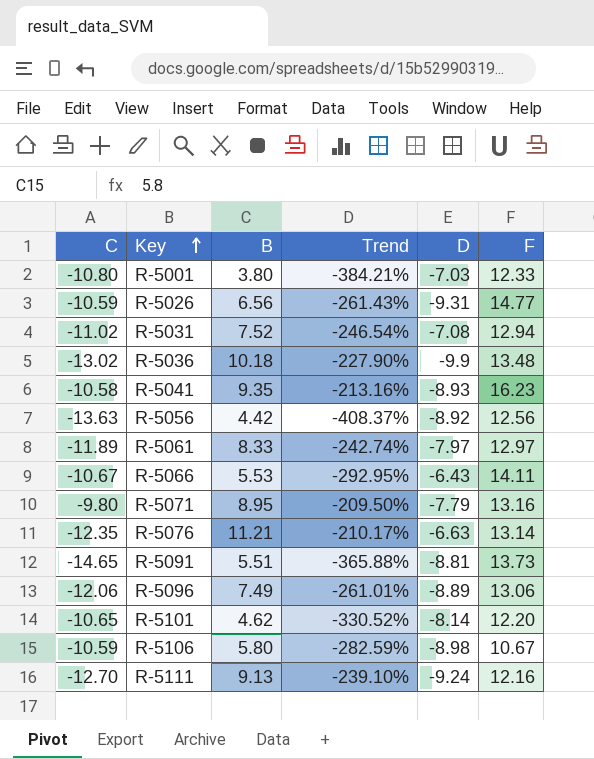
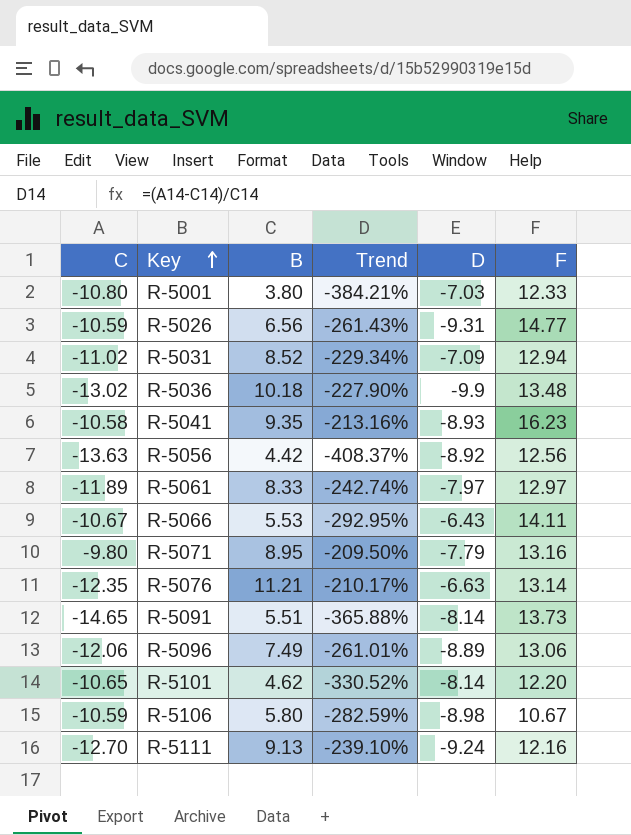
R-5031 | B: 7.52 -> 8.52
R-5031 | Trend: -246.54% -> -229.34%
R-5031 | D: -7.08 -> -7.09
R-5091 | D: -8.81 -> -8.14

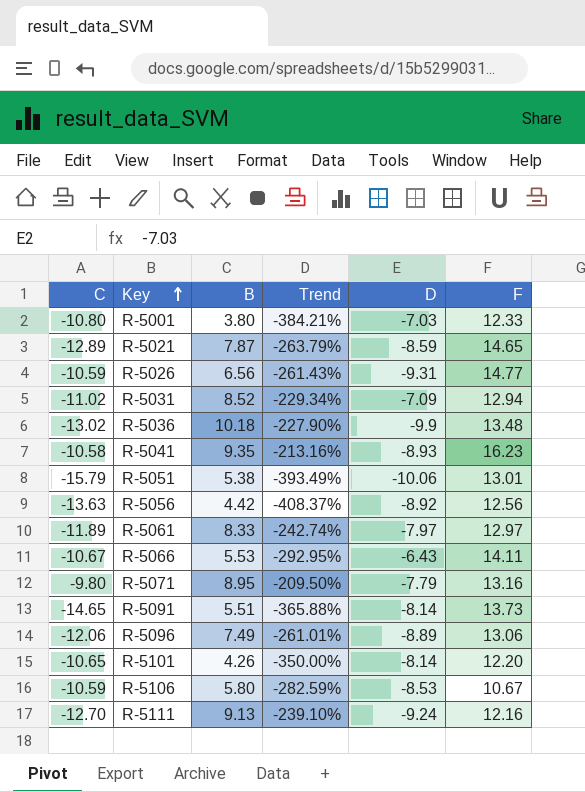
row R-5076: -12.35 | 11.21 | -210.17% | -6.63 | 13.14 -> none
row R-5021: none -> -12.89 | 7.87 | -263.79% | -8.59 | 14.65
row R-5051: none -> -15.79 | 5.38 | -393.49% | -10.06 | 13.01
R-5101 | B: 4.62 -> 4.26
R-5101 | Trend: -330.52% -> -350.00%
R-5106 | D: -8.98 -> -8.53

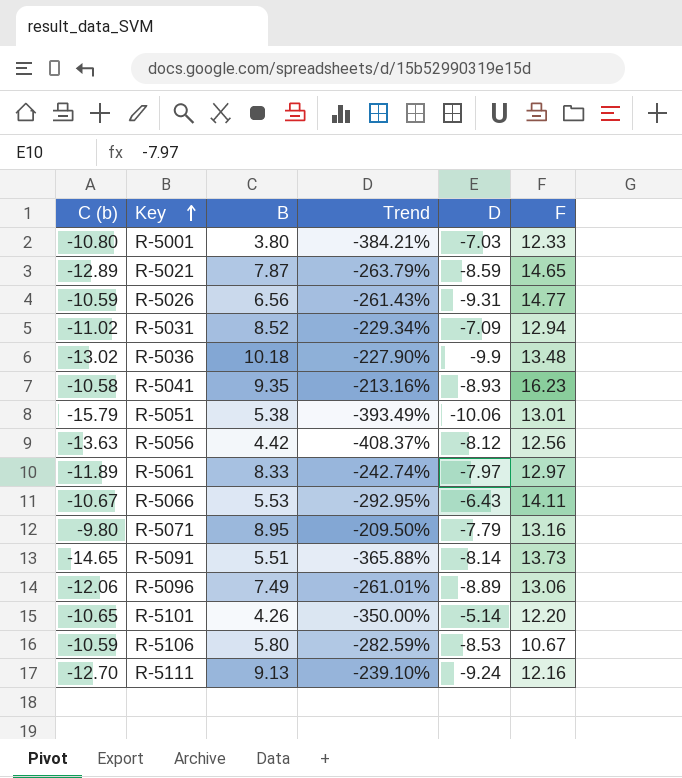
column name: C -> C (b)
R-5056 | D: -8.92 -> -8.12
R-5101 | D: -8.14 -> -5.14

